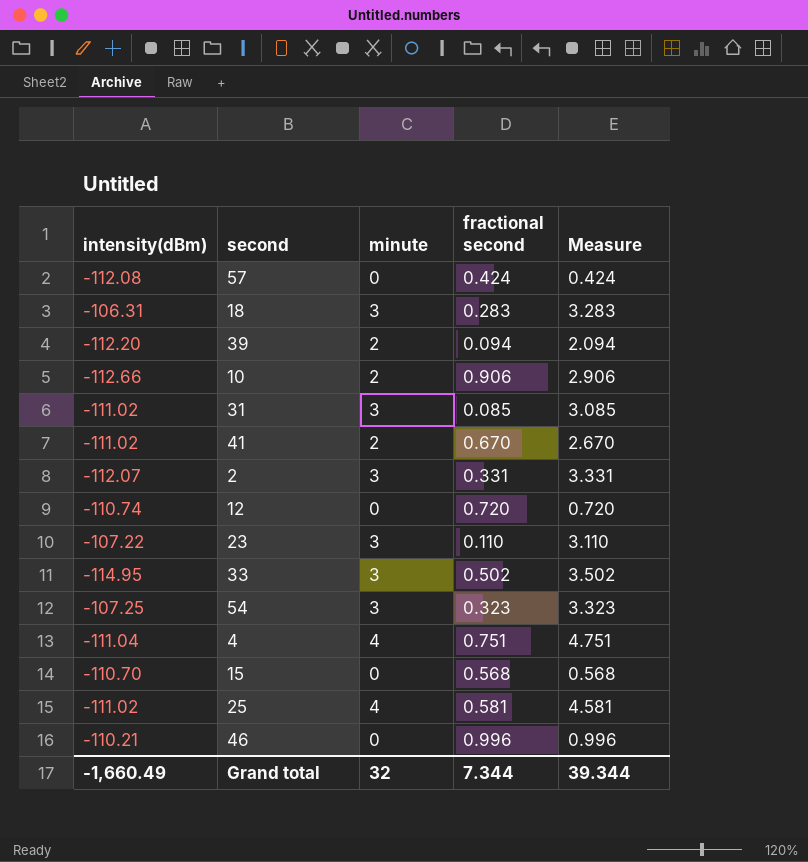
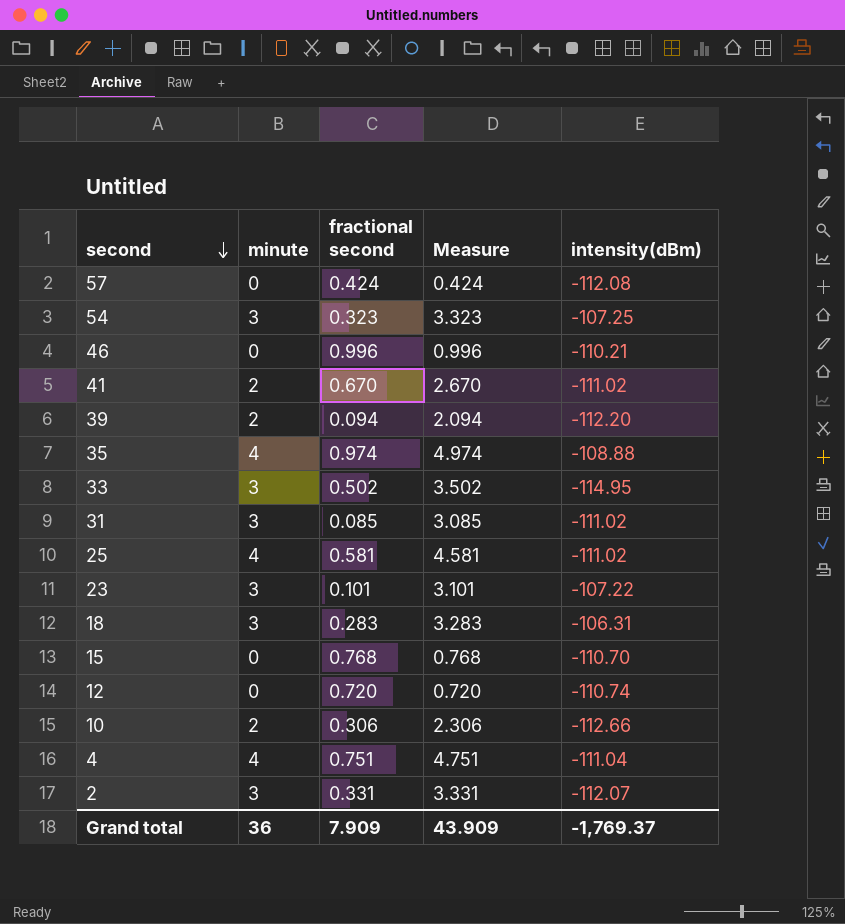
row order: none -> second descending
column intensity(dBm) | position: 1 -> 5
row 35: none -> 4 | 0.974 | 4.974 | -108.88
23 | fractional second: 0.110 -> 0.101
23 | Measure: 3.110 -> 3.101
15 | fractional second: 0.568 -> 0.768
15 | Measure: 0.568 -> 0.768
10 | fractional second: 0.906 -> 0.306
10 | Measure: 2.906 -> 2.306
Grand total | minute: 32 -> 36
Grand total | fractional second: 7.344 -> 7.909
Grand total | Measure: 39.344 -> 43.909
Grand total | intensity(dBm): -1,660.49 -> -1,769.37

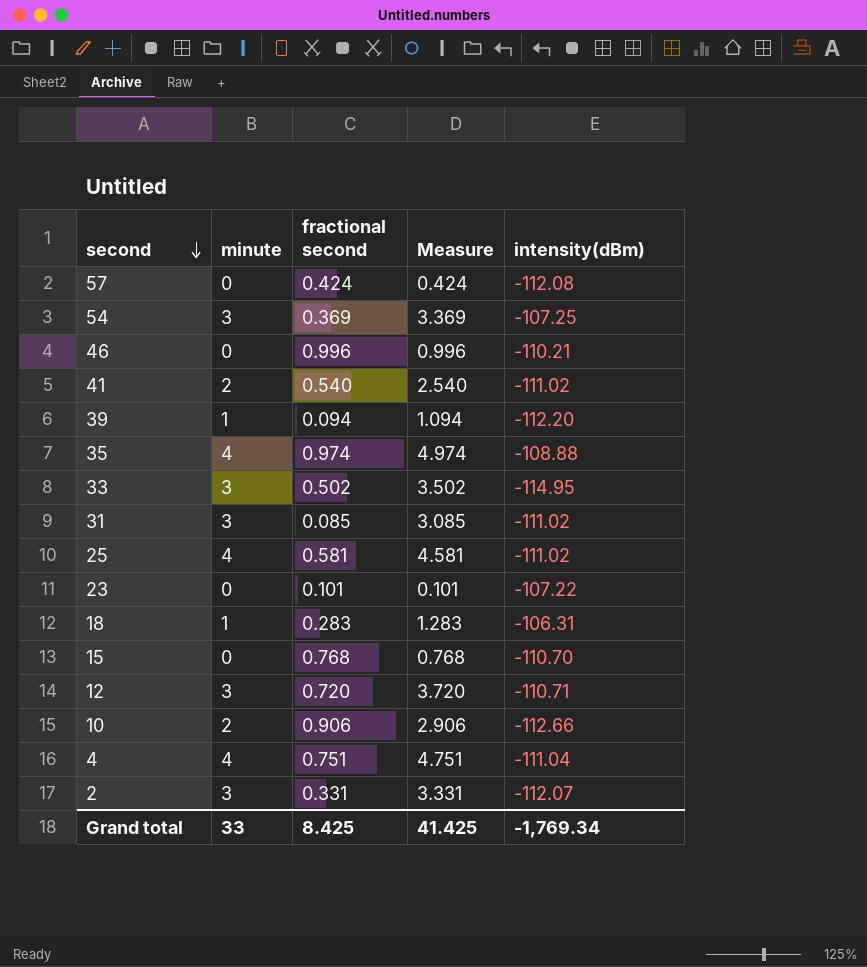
54 | fractional second: 0.323 -> 0.369
54 | Measure: 3.323 -> 3.369
41 | fractional second: 0.670 -> 0.540
41 | Measure: 2.670 -> 2.540
39 | minute: 2 -> 1
39 | Measure: 2.094 -> 1.094
23 | minute: 3 -> 0
23 | Measure: 3.101 -> 0.101
18 | minute: 3 -> 1
18 | Measure: 3.283 -> 1.283
12 | minute: 0 -> 3
12 | Measure: 0.720 -> 3.720
12 | intensity(dBm): -110.74 -> -110.71
10 | fractional second: 0.306 -> 0.906
10 | Measure: 2.306 -> 2.906
Grand total | minute: 36 -> 33
Grand total | fractional second: 7.909 -> 8.425
Grand total | Measure: 43.909 -> 41.425
Grand total | intensity(dBm): -1,769.37 -> -1,769.34

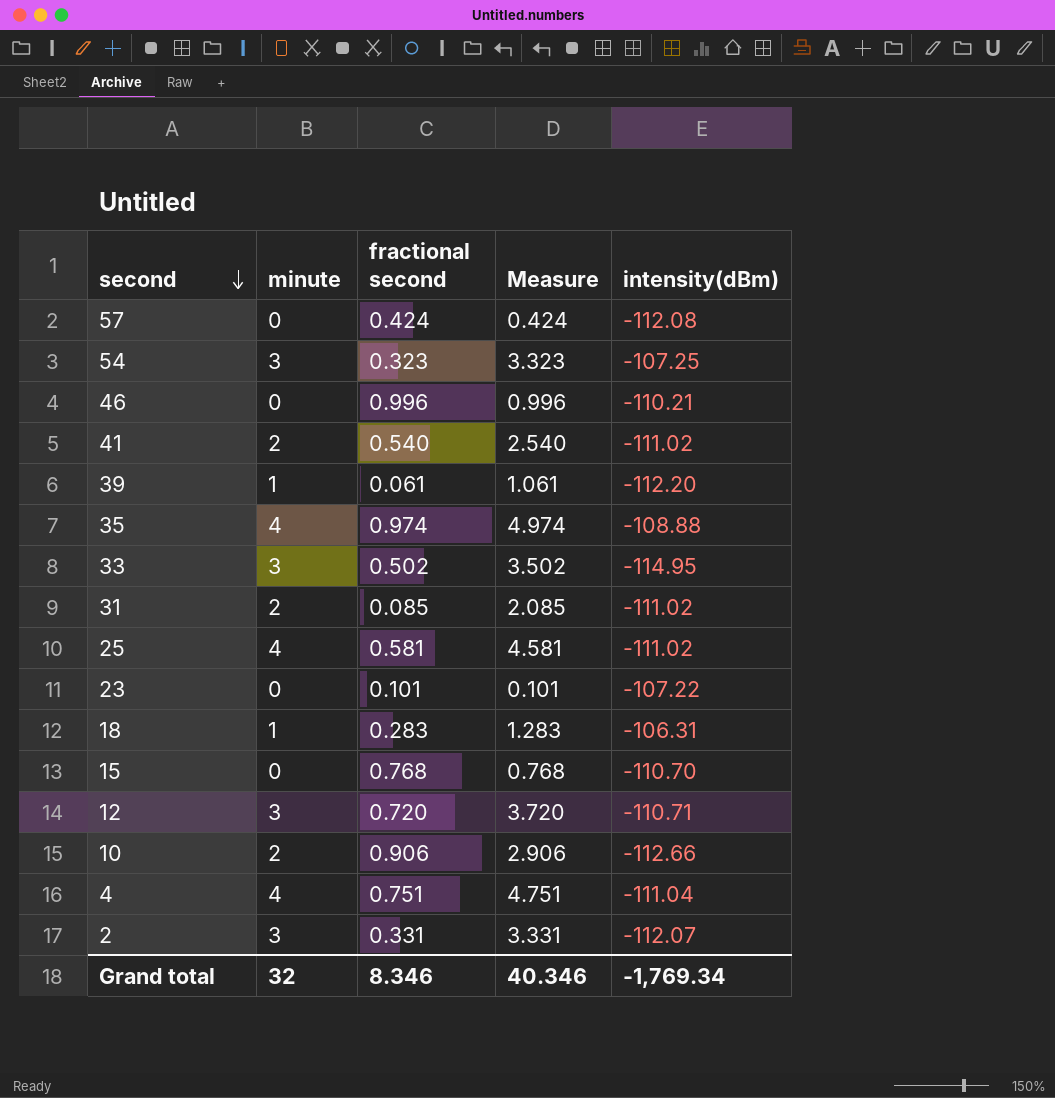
54 | fractional second: 0.369 -> 0.323
54 | Measure: 3.369 -> 3.323
39 | fractional second: 0.094 -> 0.061
39 | Measure: 1.094 -> 1.061
31 | minute: 3 -> 2
31 | Measure: 3.085 -> 2.085
Grand total | minute: 33 -> 32
Grand total | fractional second: 8.425 -> 8.346
Grand total | Measure: 41.425 -> 40.346

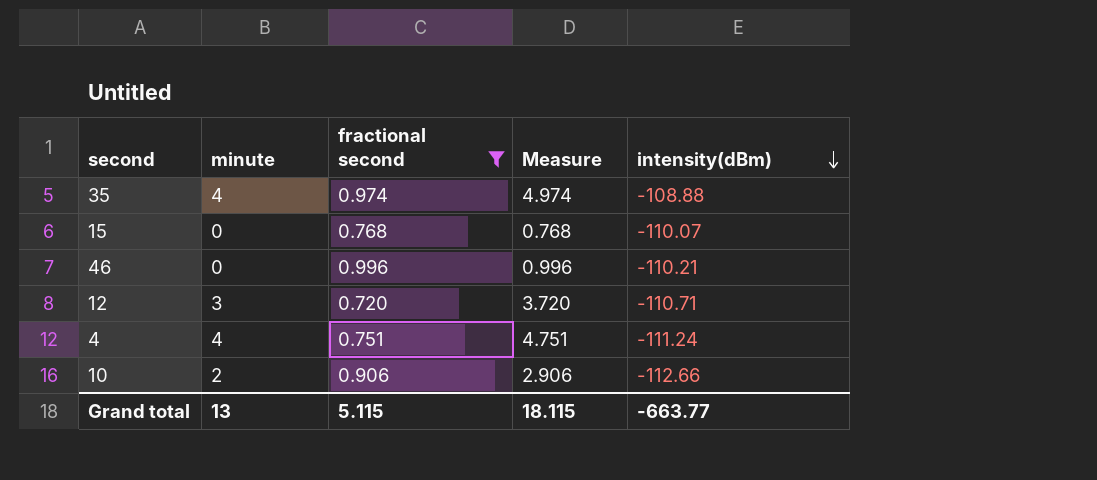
filter: none -> fractional second >= 0.720
row order: second descending -> intensity(dBm) descending
15 | intensity(dBm): -110.70 -> -110.07
4 | intensity(dBm): -111.04 -> -111.24
Grand total | minute: 32 -> 13
Grand total | fractional second: 8.346 -> 5.115
Grand total | Measure: 40.346 -> 18.115
Grand total | intensity(dBm): -1,769.34 -> -663.77

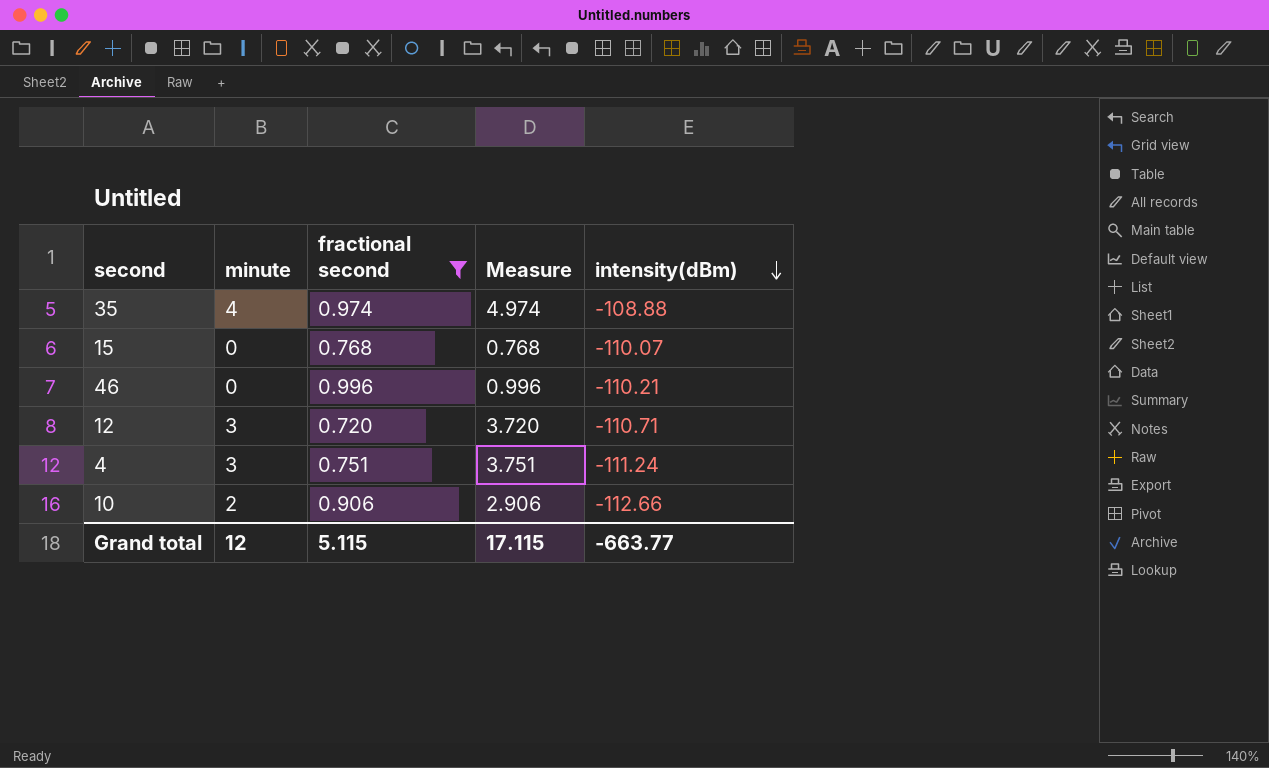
4 | minute: 4 -> 3
4 | Measure: 4.751 -> 3.751
Grand total | minute: 13 -> 12
Grand total | Measure: 18.115 -> 17.115

